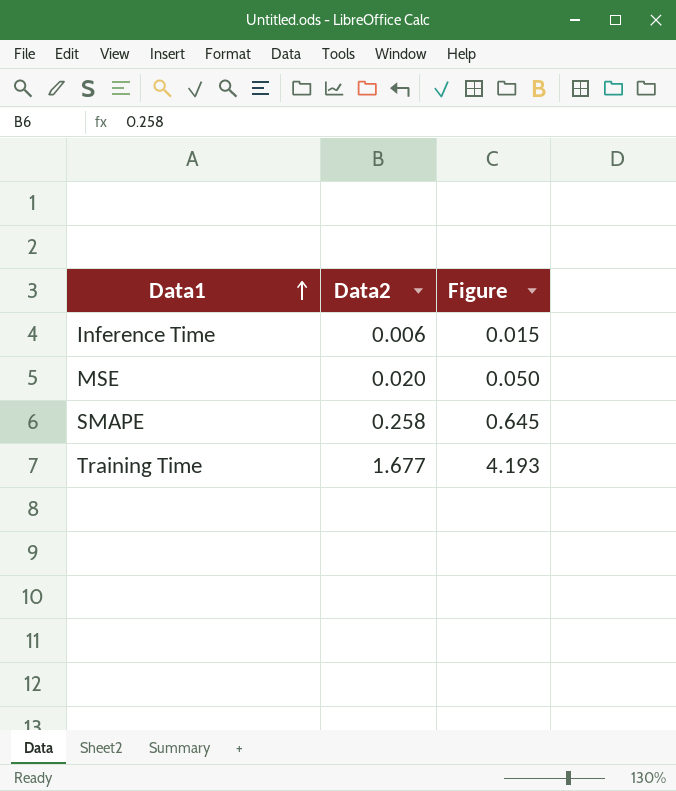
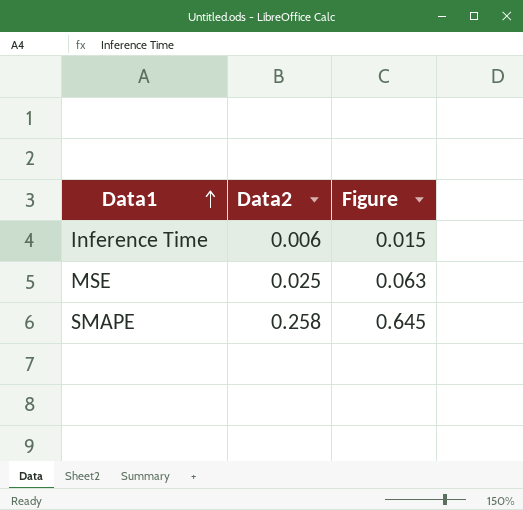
row Training Time: 1.677 | 4.193 -> none
MSE | Data2: 0.020 -> 0.025
MSE | Figure: 0.050 -> 0.063

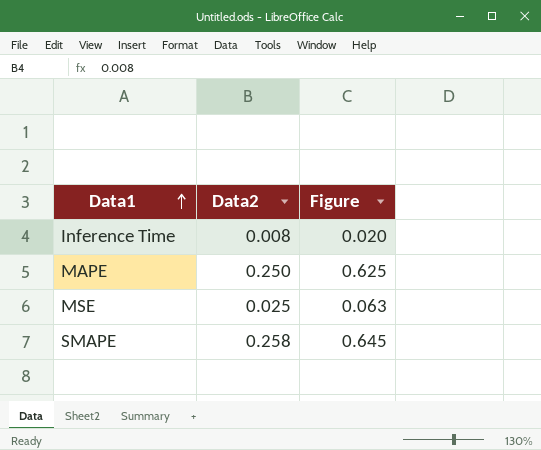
Inference Time | Data2: 0.006 -> 0.008
Inference Time | Figure: 0.015 -> 0.020
row MAPE: none -> 0.250 | 0.625

